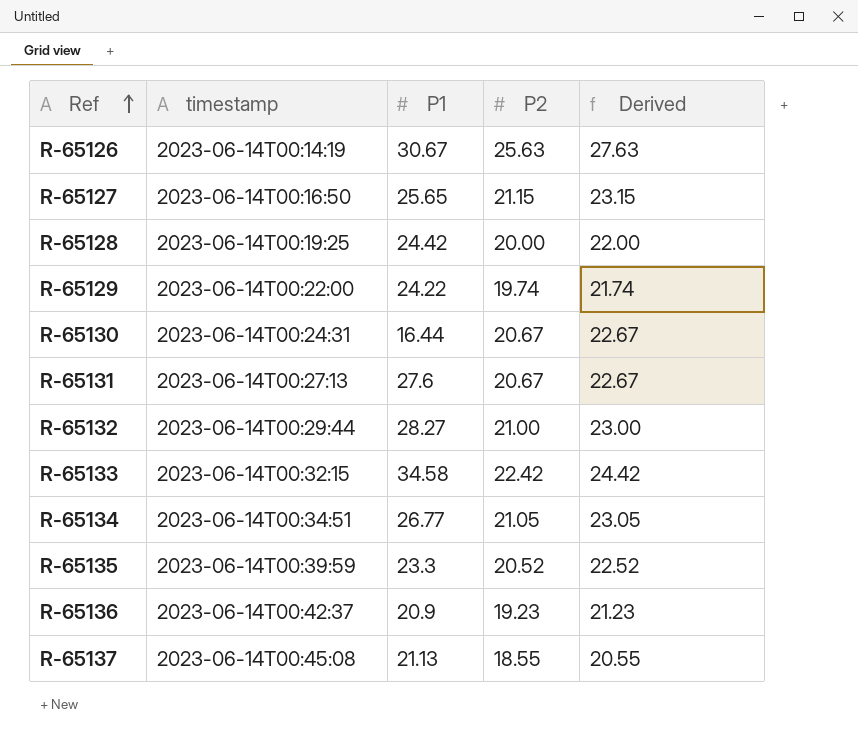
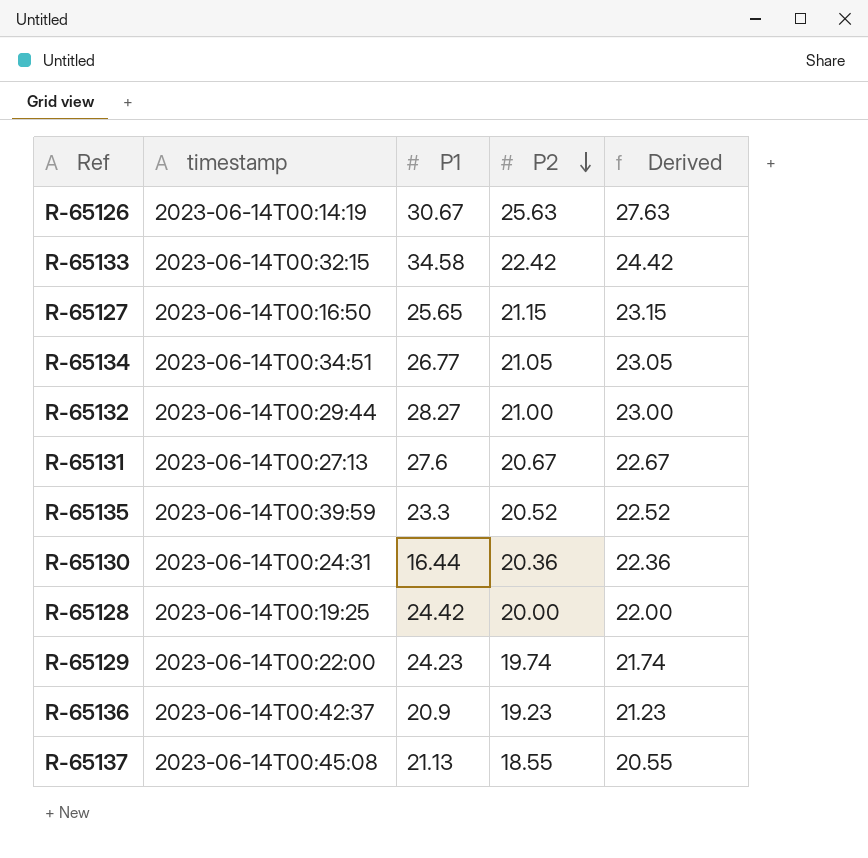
row order: Ref ascending -> P2 descending
R-65130 | P2: 20.67 -> 20.36
R-65130 | Derived: 22.67 -> 22.36
R-65129 | P1: 24.22 -> 24.23

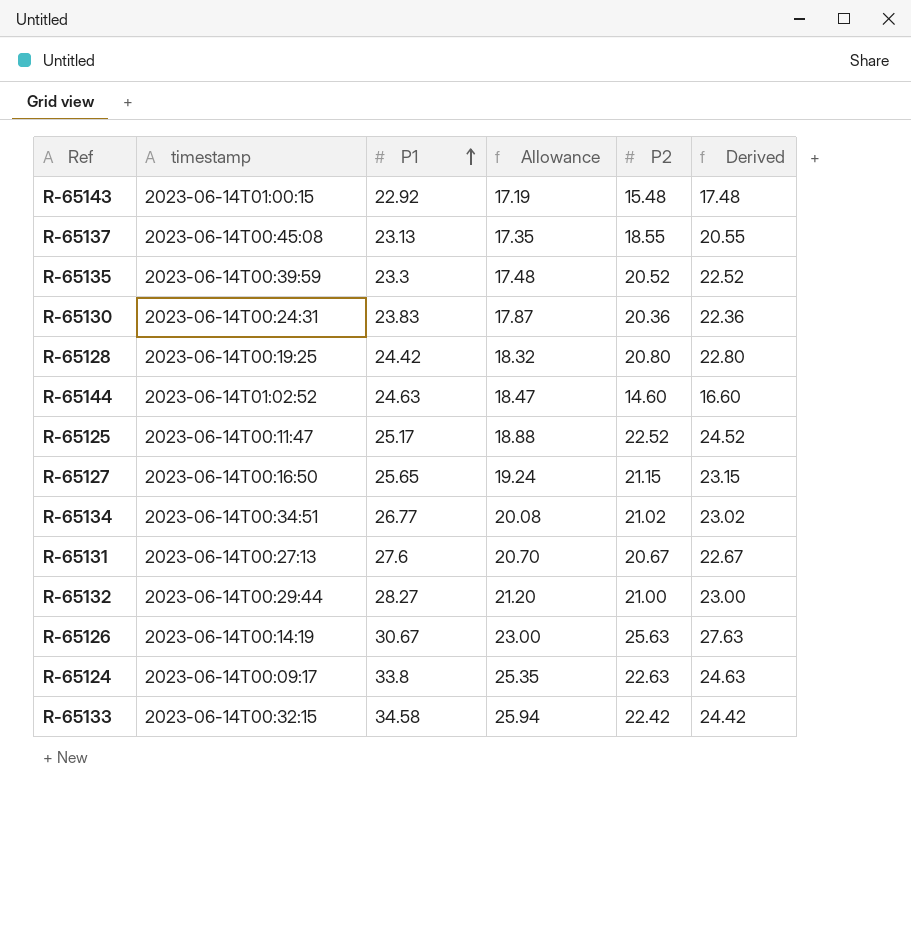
row order: P2 descending -> P1 ascending
column Allowance | formula: none -> [P1] * 0.75
row R-65129: 2023-06-14T00:22:00 | 24.23 | 19.74 | 21.74 -> none
row R-65136: 2023-06-14T00:42:37 | 20.9 | 19.23 | 21.23 -> none
row R-65143: none -> 2023-06-14T01:00:15 | 22.92 | 17.19 | 15.48 | 17.48
R-65137 | P1: 21.13 -> 23.13
R-65130 | P1: 16.44 -> 23.83
R-65128 | P2: 20.00 -> 20.80
R-65128 | Derived: 22.00 -> 22.80
row R-65144: none -> 2023-06-14T01:02:52 | 24.63 | 18.47 | 14.60 | 16.60
row R-65125: none -> 2023-06-14T00:11:47 | 25.17 | 18.88 | 22.52 | 24.52
R-65134 | P2: 21.05 -> 21.02
R-65134 | Derived: 23.05 -> 23.02
row R-65124: none -> 2023-06-14T00:09:17 | 33.8 | 25.35 | 22.63 | 24.63

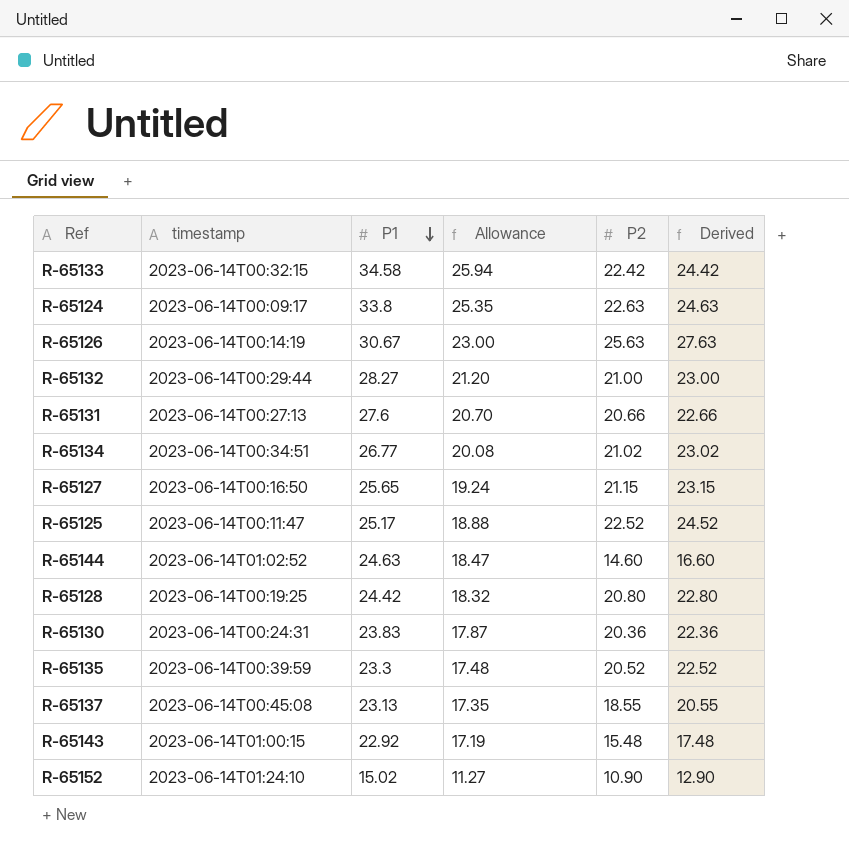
row order: P1 ascending -> P1 descending
R-65131 | P2: 20.67 -> 20.66
R-65131 | Derived: 22.67 -> 22.66
row R-65152: none -> 2023-06-14T01:24:10 | 15.02 | 11.27 | 10.90 | 12.90

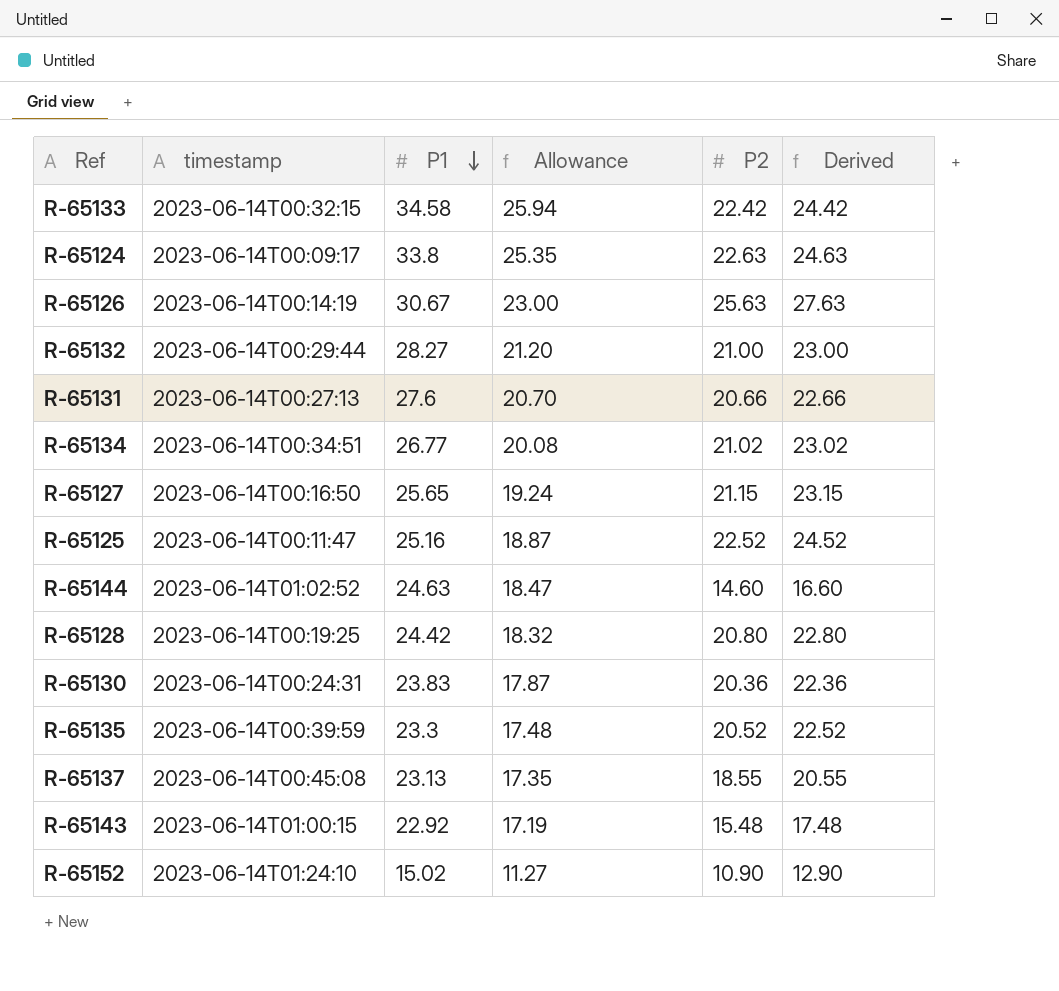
R-65125 | P1: 25.17 -> 25.16
R-65125 | Allowance: 18.88 -> 18.87

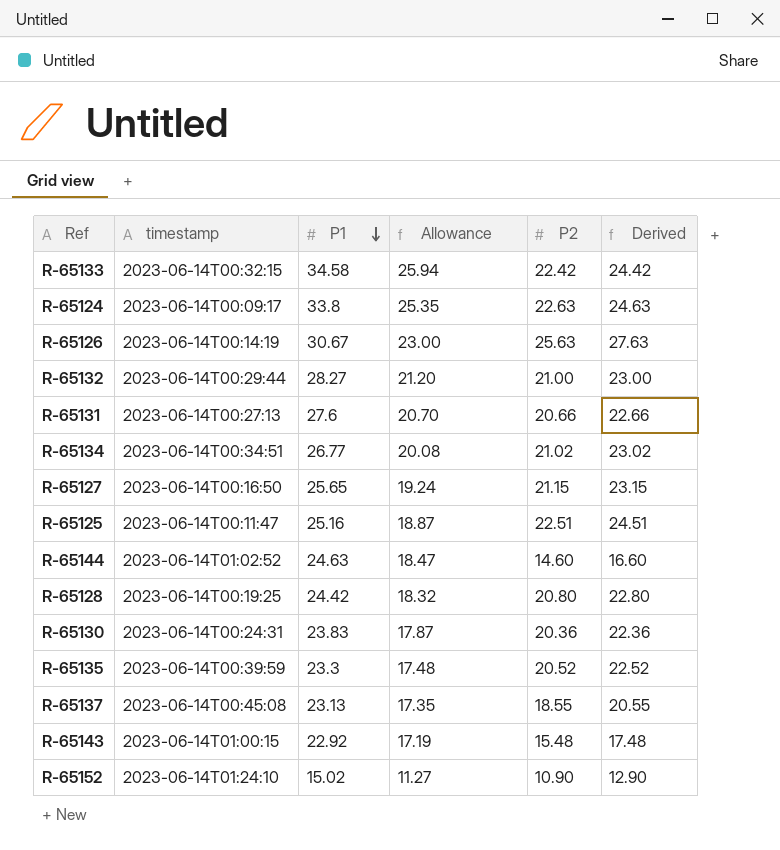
R-65125 | P2: 22.52 -> 22.51
R-65125 | Derived: 24.52 -> 24.51

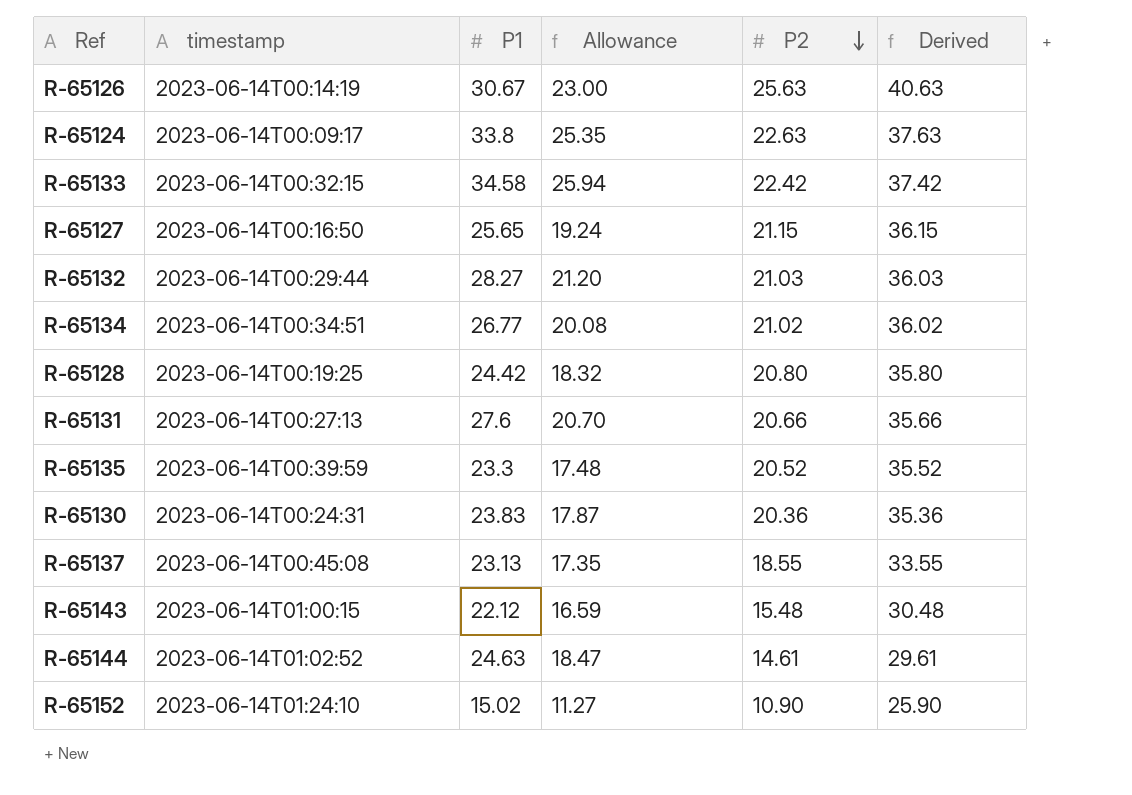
row order: P1 descending -> P2 descending
column Derived | formula: [P2] + 2 -> [P2] + 15
row R-65125: 2023-06-14T00:11:47 | 25.16 | 18.87 | 22.51 | 24.51 -> none
R-65132 | P2: 21.00 -> 21.03
R-65143 | P1: 22.92 -> 22.12
R-65143 | Allowance: 17.19 -> 16.59
R-65144 | P2: 14.60 -> 14.61

